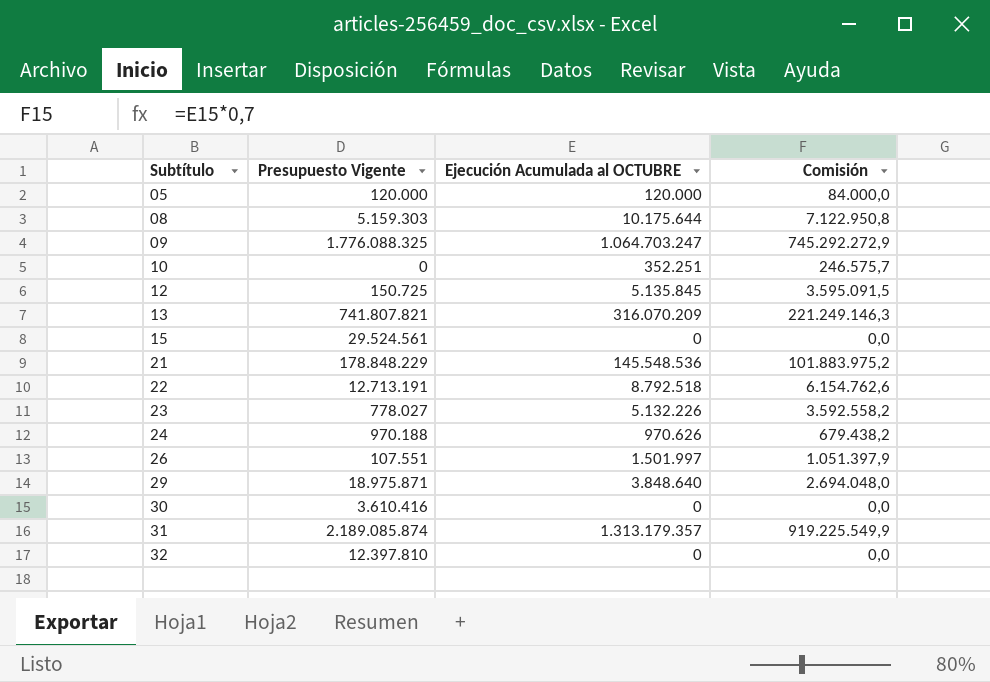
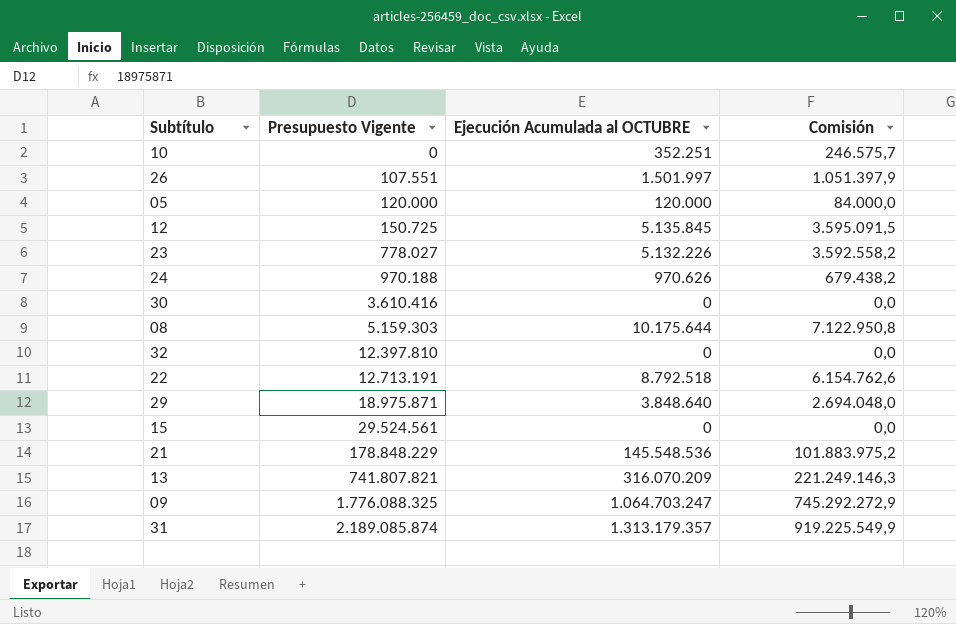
row order: Subtítulo ascending -> Presupuesto Vigente ascending

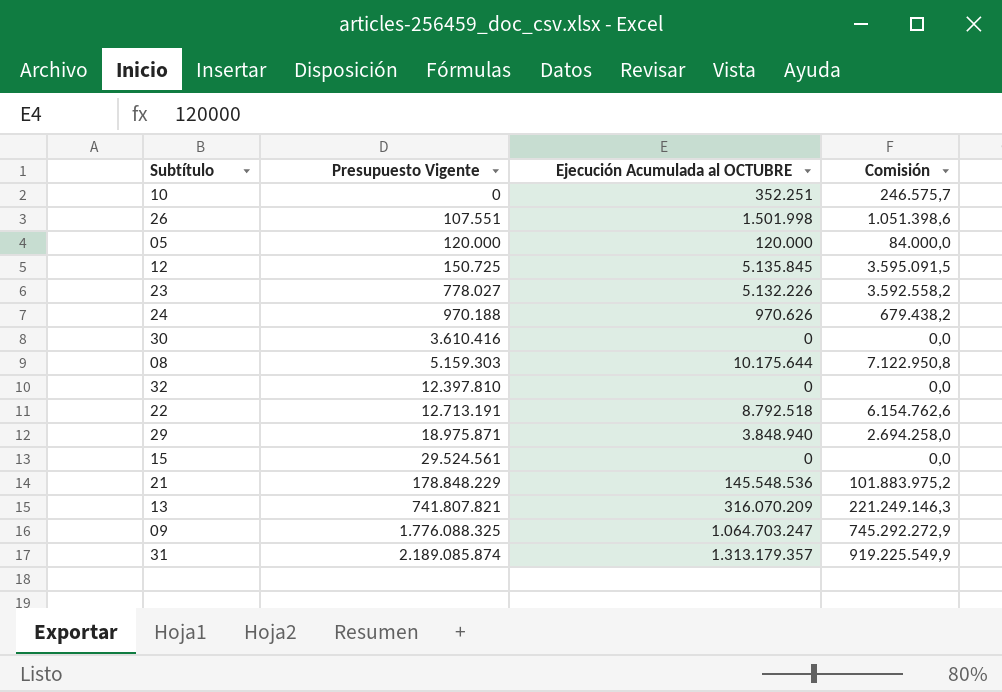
26 | Ejecución Acumulada al OCTUBRE: 1.501.997 -> 1.501.998
26 | Comisión: 1.051.397,9 -> 1.051.398,6
29 | Ejecución Acumulada al OCTUBRE: 3.848.640 -> 3.848.940
29 | Comisión: 2.694.048,0 -> 2.694.258,0

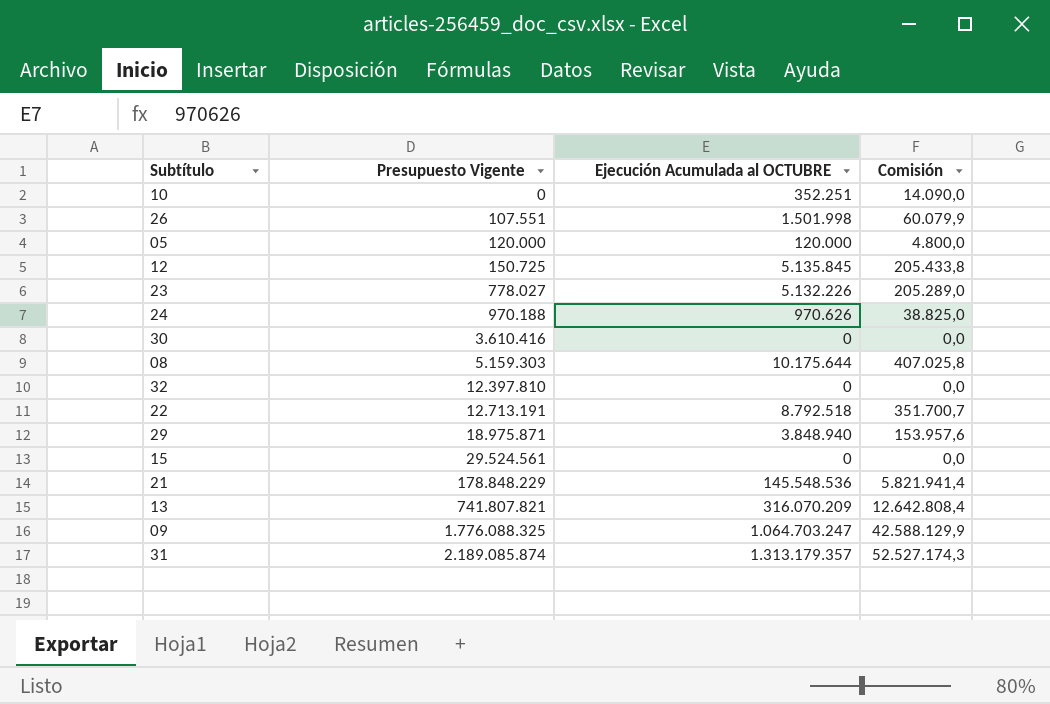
column Comisión | formula: [Ejecución Acumulada al OCTUBRE] * 0,7 -> [Ejecución Acumulada al OCTUBRE] * 0,04

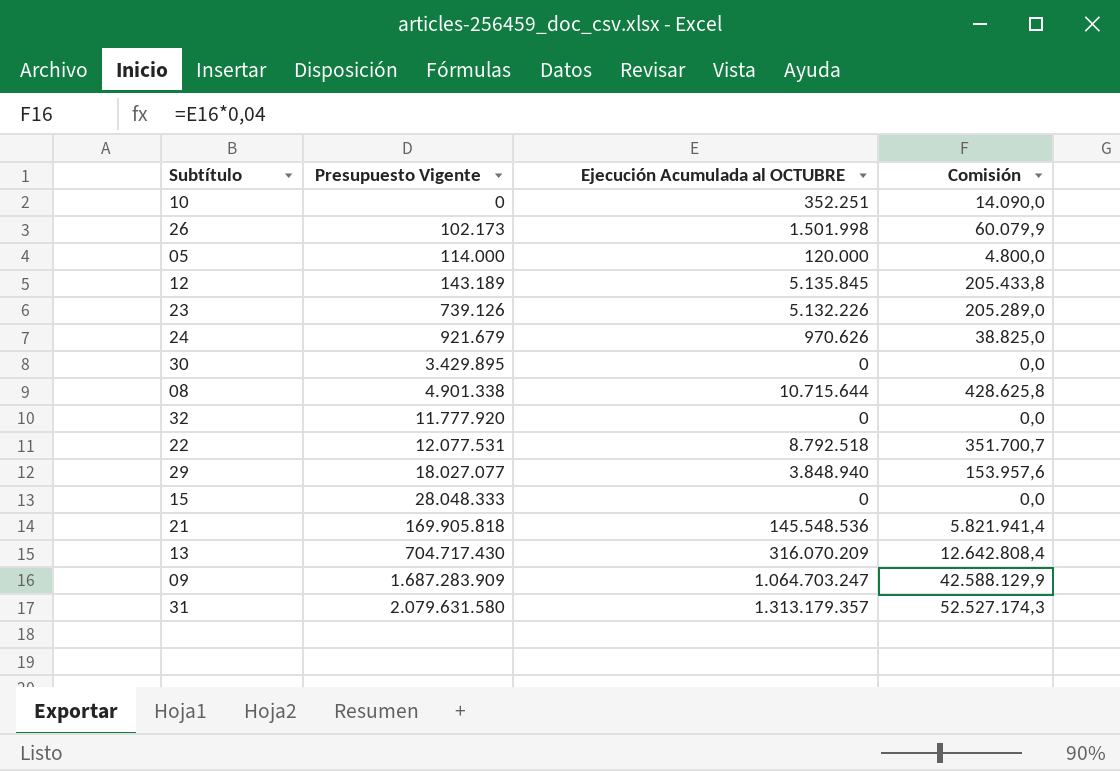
26 | Presupuesto Vigente: 107.551 -> 102.173
05 | Presupuesto Vigente: 120.000 -> 114.000
12 | Presupuesto Vigente: 150.725 -> 143.189
23 | Presupuesto Vigente: 778.027 -> 739.126
24 | Presupuesto Vigente: 970.188 -> 921.679
30 | Presupuesto Vigente: 3.610.416 -> 3.429.895
08 | Presupuesto Vigente: 5.159.303 -> 4.901.338
08 | Ejecución Acumulada al OCTUBRE: 10.175.644 -> 10.715.644
08 | Comisión: 407.025,8 -> 428.625,8
32 | Presupuesto Vigente: 12.397.810 -> 11.777.920
22 | Presupuesto Vigente: 12.713.191 -> 12.077.531
29 | Presupuesto Vigente: 18.975.871 -> 18.027.077
15 | Presupuesto Vigente: 29.524.561 -> 28.048.333
21 | Presupuesto Vigente: 178.848.229 -> 169.905.818
13 | Presupuesto Vigente: 741.807.821 -> 704.717.430
09 | Presupuesto Vigente: 1.776.088.325 -> 1.687.283.909
31 | Presupuesto Vigente: 2.189.085.874 -> 2.079.631.580

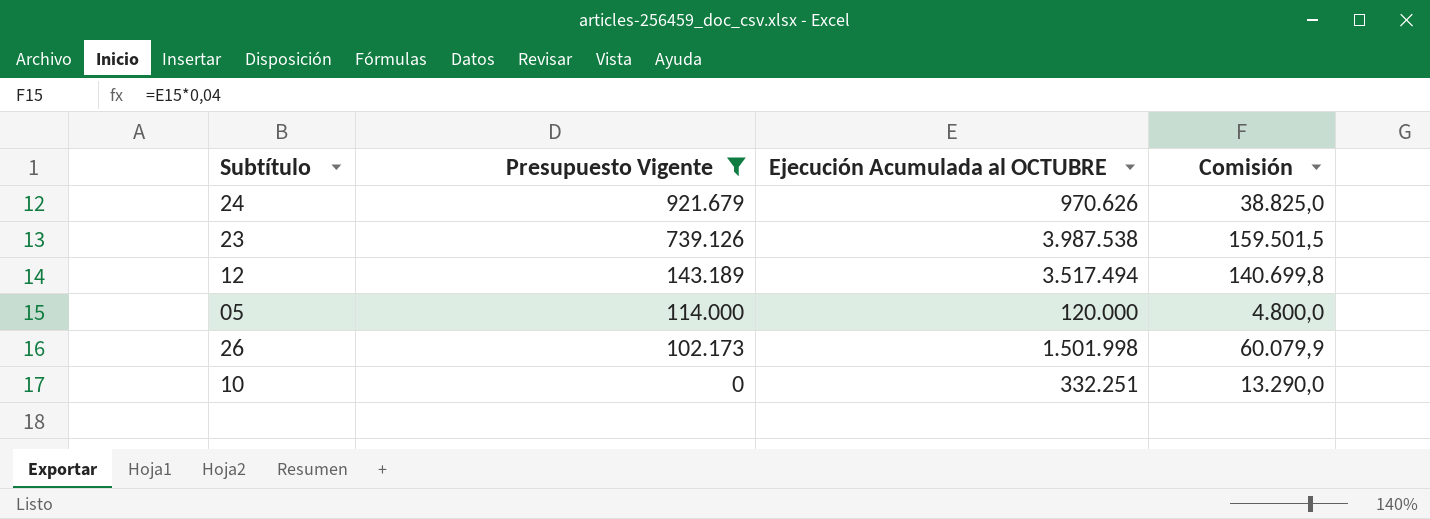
filter: none -> Presupuesto Vigente <= 921.679
row order: Presupuesto Vigente ascending -> Presupuesto Vigente descending
23 | Ejecución Acumulada al OCTUBRE: 5.132.226 -> 3.987.538
23 | Comisión: 205.289,0 -> 159.501,5
12 | Ejecución Acumulada al OCTUBRE: 5.135.845 -> 3.517.494
12 | Comisión: 205.433,8 -> 140.699,8
10 | Ejecución Acumulada al OCTUBRE: 352.251 -> 332.251
10 | Comisión: 14.090,0 -> 13.290,0

